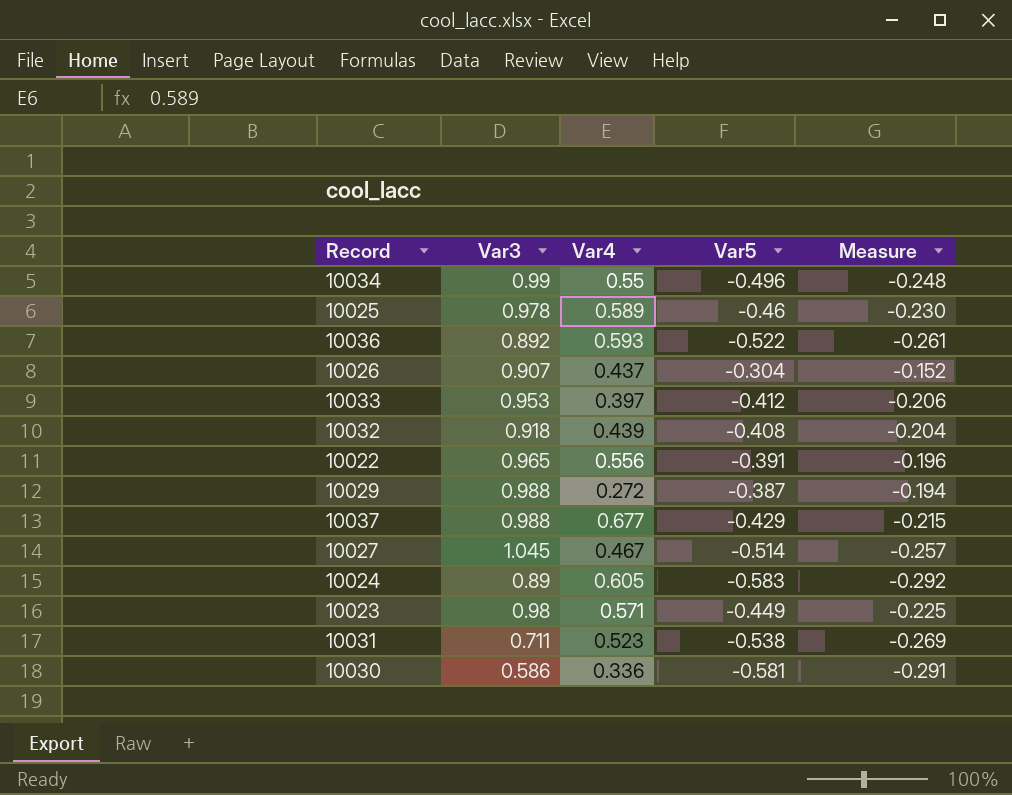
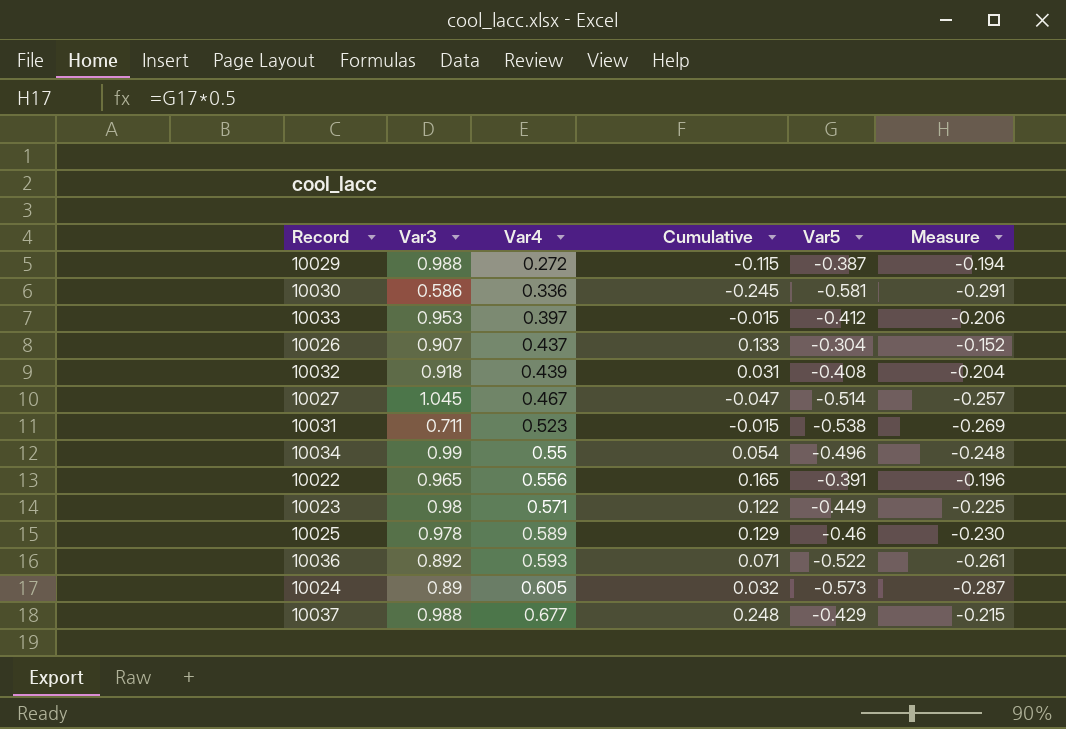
row order: none -> Var4 ascending
column Cumulative | formula: none -> [Var4] + [Var5]
10024 | Var5: -0.583 -> -0.573
10024 | Measure: -0.292 -> -0.287

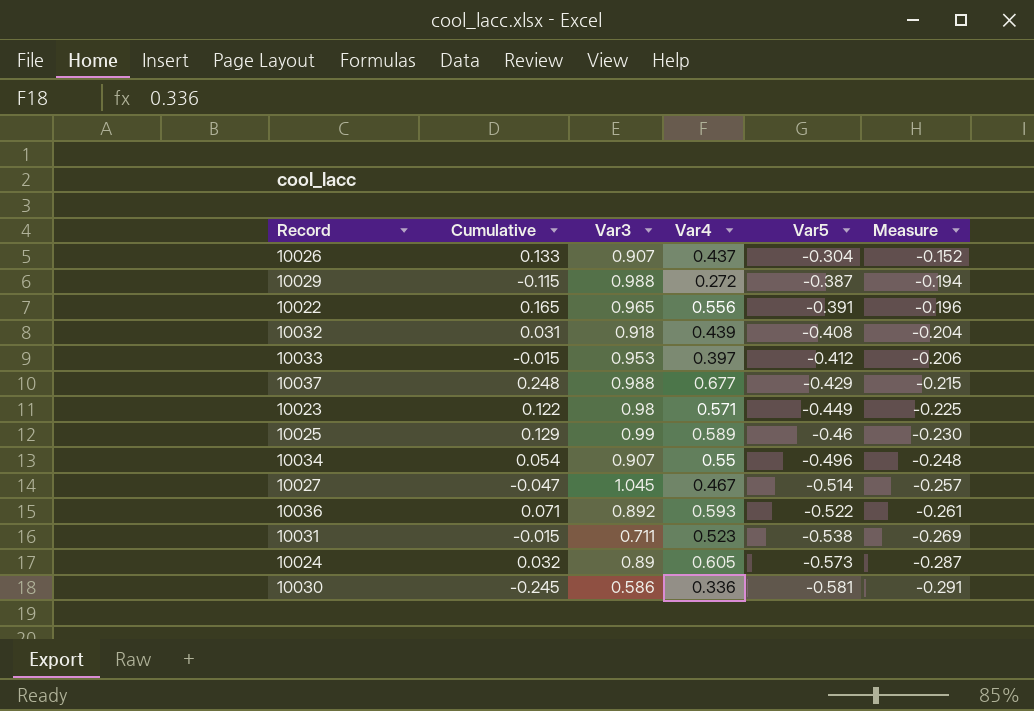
row order: Var4 ascending -> Var5 descending
column Cumulative | position: 4 -> 2
10025 | Var3: 0.978 -> 0.99
10034 | Var3: 0.99 -> 0.907

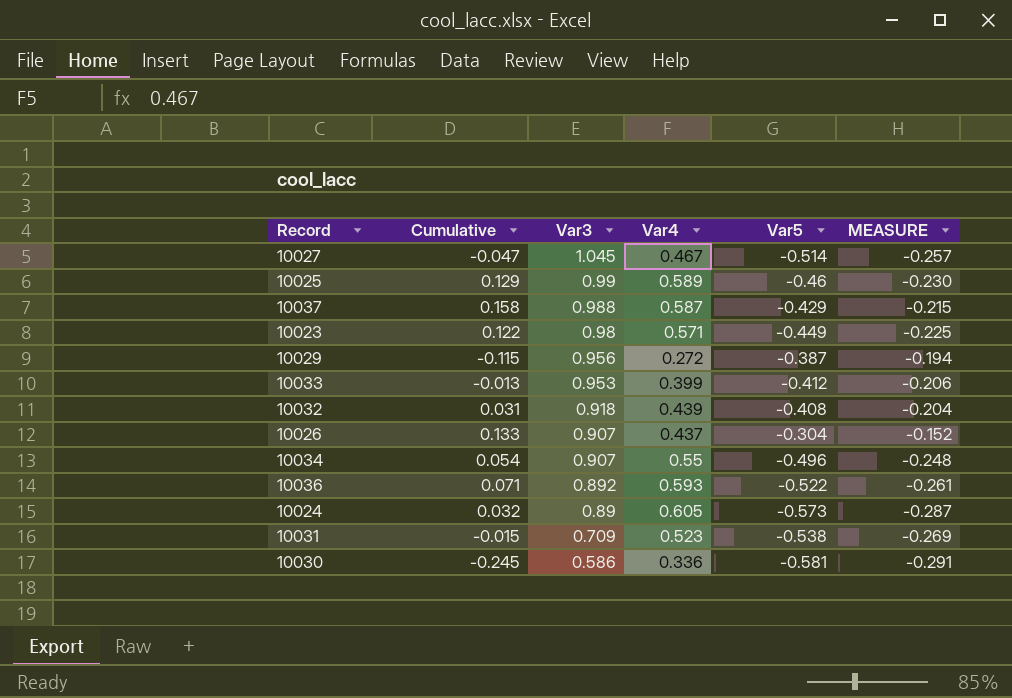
row order: Var5 descending -> Var3 descending
column name: Measure -> MEASURE
row 10022: 0.165 | 0.965 | 0.556 | -0.391 | -0.196 -> none
10037 | Cumulative: 0.248 -> 0.158
10037 | Var4: 0.677 -> 0.587
10029 | Var3: 0.988 -> 0.956
10033 | Cumulative: -0.015 -> -0.013
10033 | Var4: 0.397 -> 0.399
10031 | Var3: 0.711 -> 0.709

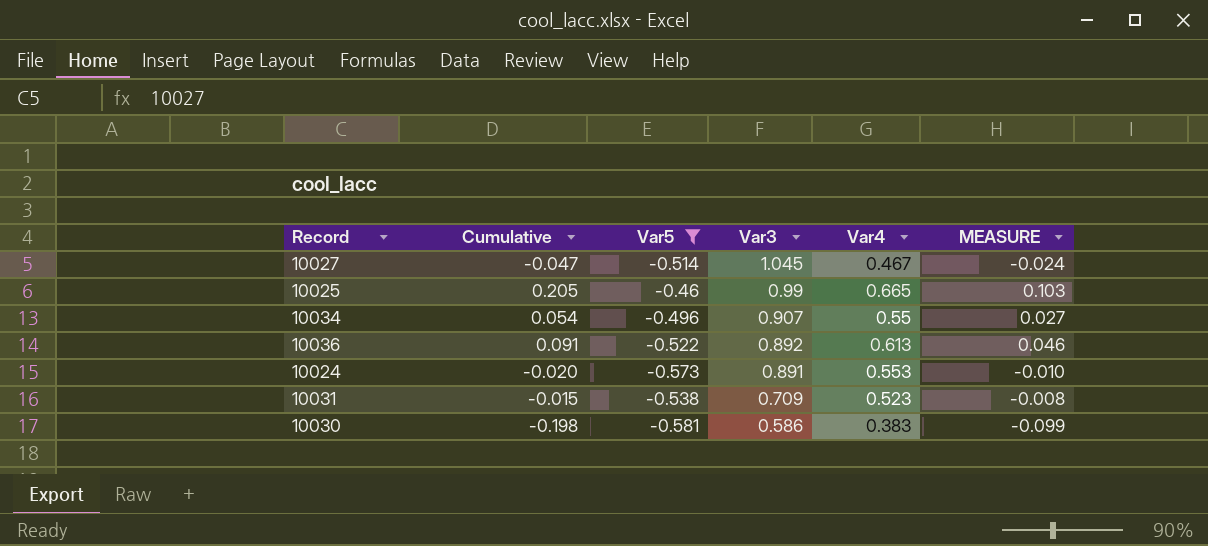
filter: none -> Var5 <= -0.46
column Var5 | position: 5 -> 3
column MEASURE | formula: [Var5] * 0.5 -> [Cumulative] * 0.5
10025 | Cumulative: 0.129 -> 0.205
10025 | Var4: 0.589 -> 0.665
10036 | Cumulative: 0.071 -> 0.091
10036 | Var4: 0.593 -> 0.613
10024 | Cumulative: 0.032 -> -0.020
10024 | Var3: 0.89 -> 0.891
10024 | Var4: 0.605 -> 0.553
10030 | Cumulative: -0.245 -> -0.198
10030 | Var4: 0.336 -> 0.383

